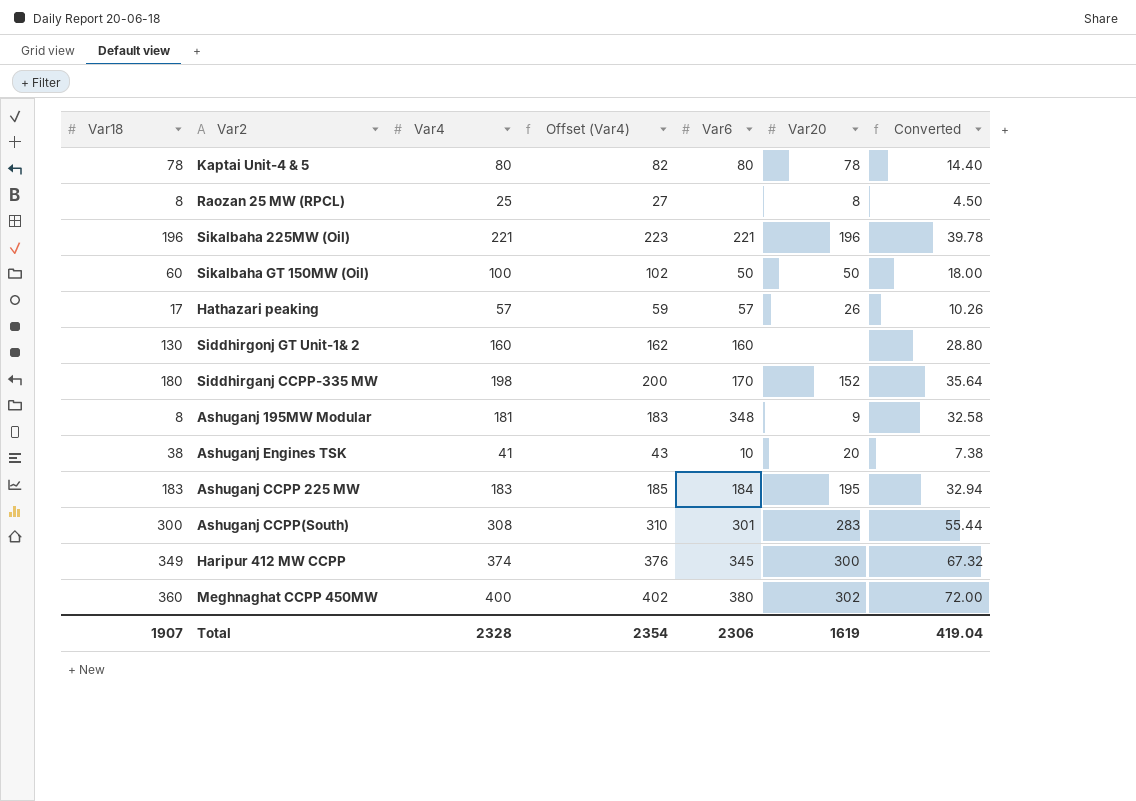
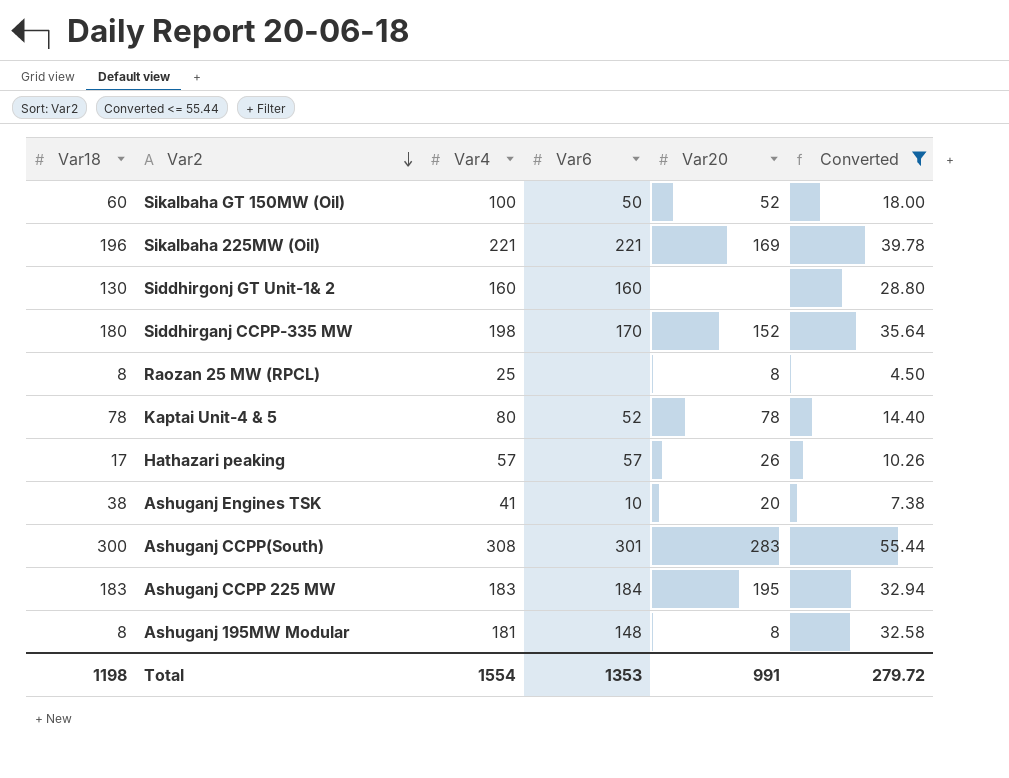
filter: none -> Converted <= 55.44
row order: none -> Var2 descending
column Offset (Var4) | formula: [Var4] + 2 -> none
Sikalbaha GT 150MW (Oil) | Var20: 50 -> 52
Sikalbaha 225MW (Oil) | Var20: 196 -> 169
Kaptai Unit-4 & 5 | Var6: 80 -> 52
Ashuganj 195MW Modular | Var6: 348 -> 148
Ashuganj 195MW Modular | Var20: 9 -> 8
Total | Var18: 1907 -> 1198
Total | Var4: 2328 -> 1554
Total | Var6: 2306 -> 1353
Total | Var20: 1619 -> 991
Total | Converted: 419.04 -> 279.72

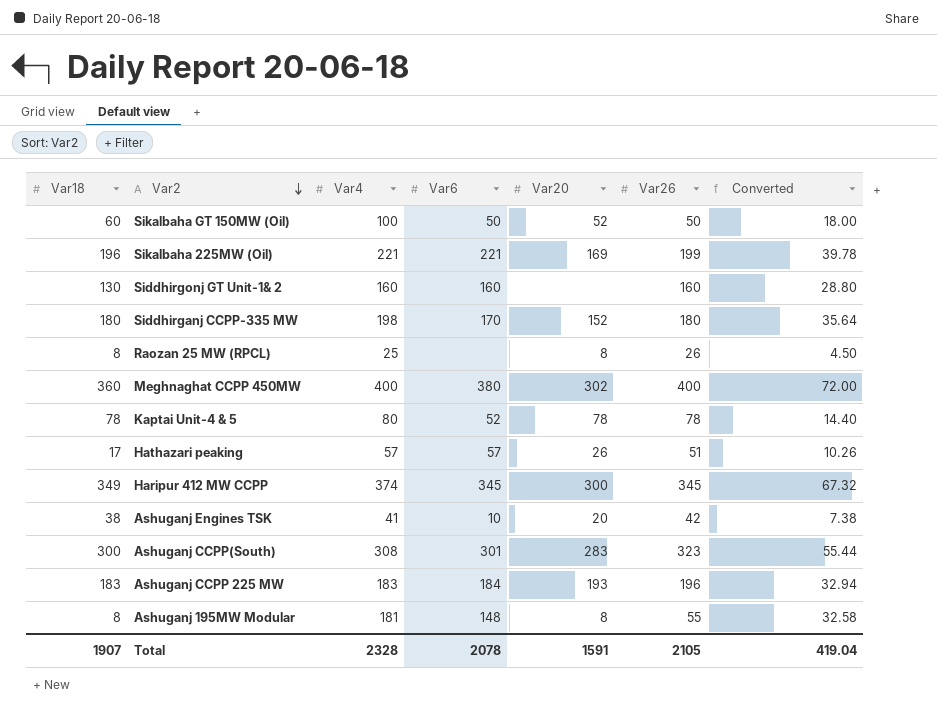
filter: Converted <= 55.44 -> none
column Var26 | position: none -> 6
Ashuganj CCPP 225 MW | Var20: 195 -> 193
Total | Var18: 1198 -> 1907
Total | Var4: 1554 -> 2328
Total | Var6: 1353 -> 2078
Total | Var20: 991 -> 1591
Total | Converted: 279.72 -> 419.04

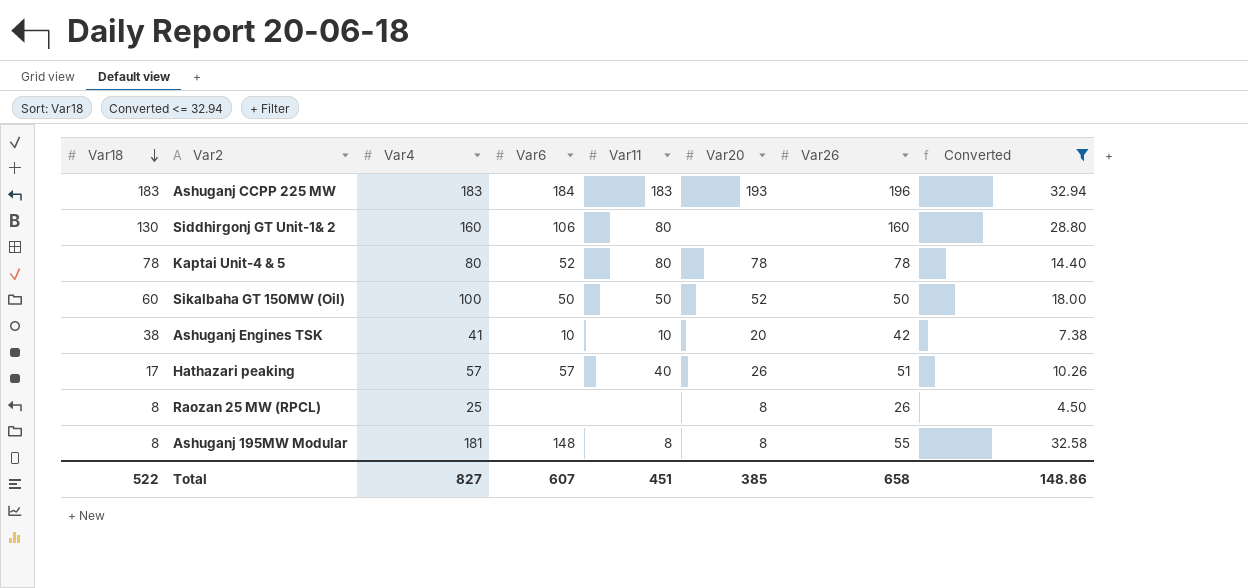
filter: none -> Converted <= 32.94
row order: Var2 descending -> Var18 descending
column Var11 | position: none -> 5
Siddhirgonj GT Unit-1& 2 | Var6: 160 -> 106
Total | Var18: 1907 -> 522
Total | Var4: 2328 -> 827
Total | Var6: 2078 -> 607
Total | Var20: 1591 -> 385
Total | Var26: 2105 -> 658
Total | Converted: 419.04 -> 148.86

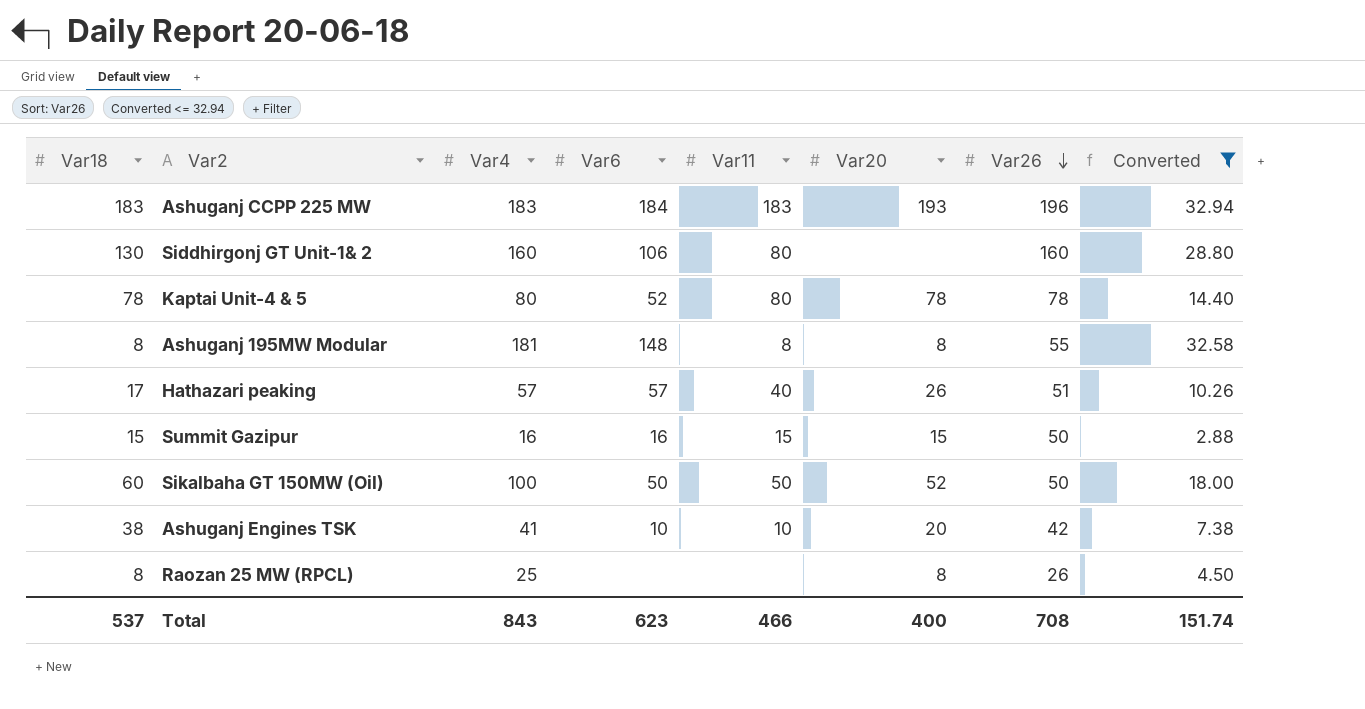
row order: Var18 descending -> Var26 descending
row Summit Gazipur: none -> 15 | 16 | 16 | 15 | 15 | 50 | 2.88
Total | Var18: 522 -> 537
Total | Var4: 827 -> 843
Total | Var6: 607 -> 623
Total | Var11: 451 -> 466
Total | Var20: 385 -> 400
Total | Var26: 658 -> 708
Total | Converted: 148.86 -> 151.74

